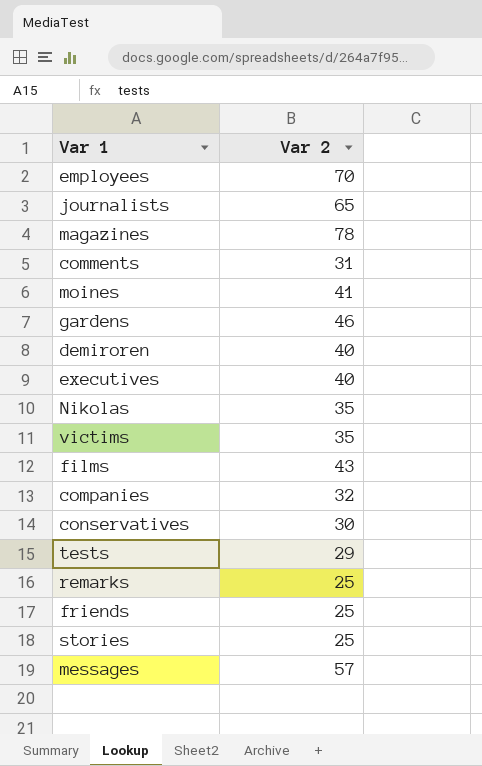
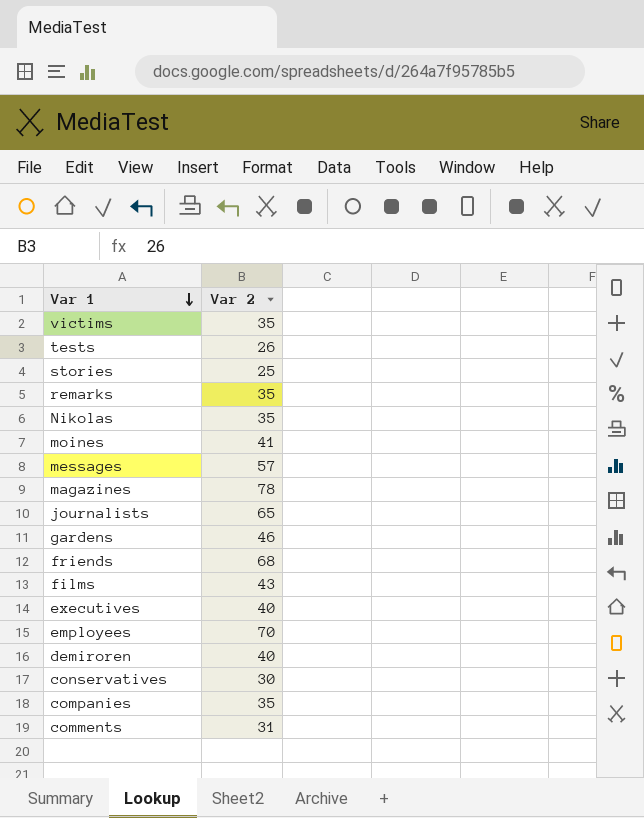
row order: none -> Var 1 descending
tests | Var 2: 29 -> 26
remarks | Var 2: 25 -> 35
friends | Var 2: 25 -> 68
companies | Var 2: 32 -> 35

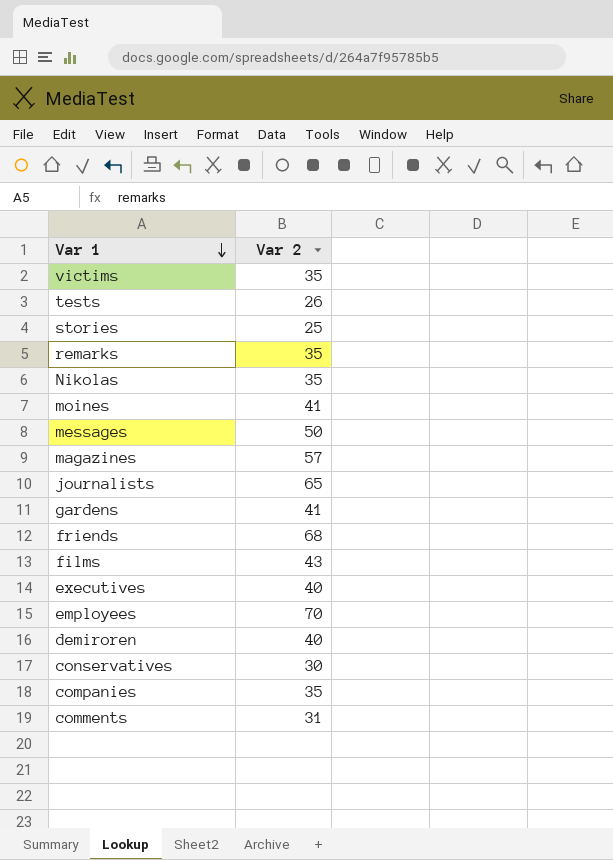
messages | Var 2: 57 -> 50
magazines | Var 2: 78 -> 57
gardens | Var 2: 46 -> 41

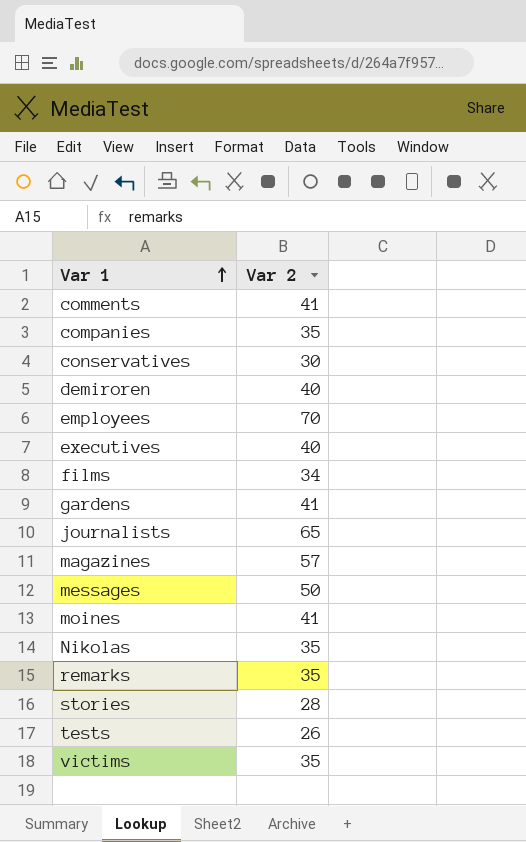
row order: Var 1 descending -> Var 1 ascending
row friends: 68 -> none
comments | Var 2: 31 -> 41
films | Var 2: 43 -> 34
stories | Var 2: 25 -> 28

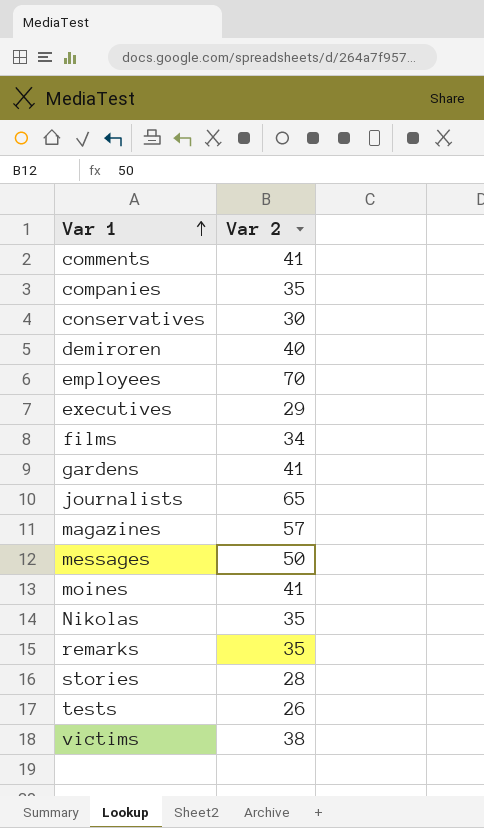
executives | Var 2: 40 -> 29
victims | Var 2: 35 -> 38

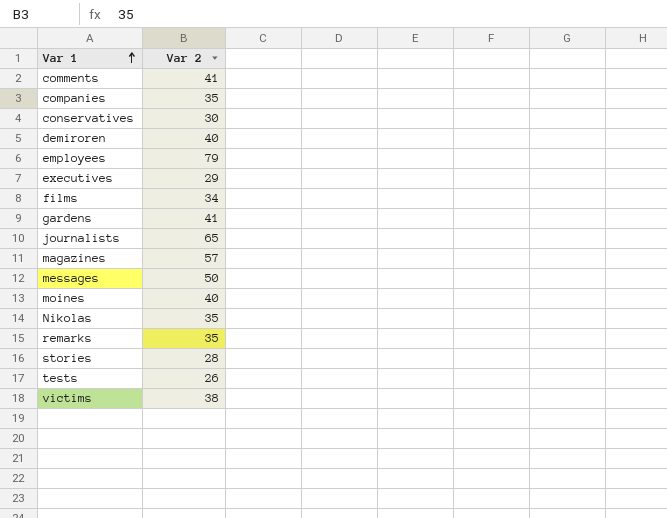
employees | Var 2: 70 -> 79
moines | Var 2: 41 -> 40

